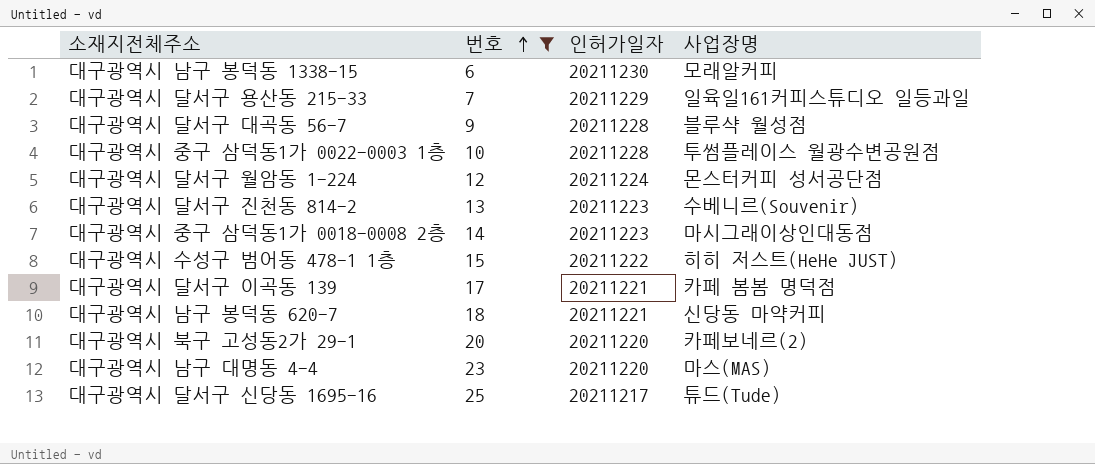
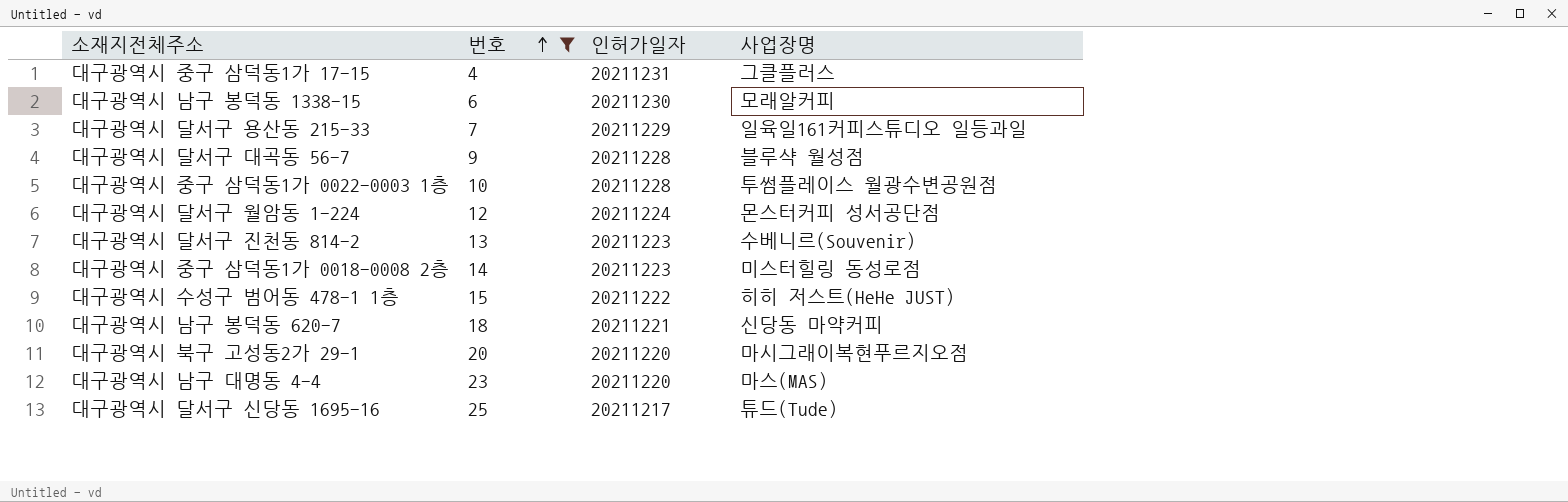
row 대구광역시 달서구 이곡동 139: 17 | 20211221 | 카페 봄봄 명덕점 -> none
row 대구광역시 중구 삼덕동1가 17-15: none -> 4 | 20211231 | 그클플러스
대구광역시 중구 삼덕동1가 0018-0008 2층 | 사업장명: 마시그래이상인대동점 -> 미스터힐링 동성로점
대구광역시 북구 고성동2가 29-1 | 사업장명: 카페보네르(2) -> 마시그래이복현푸르지오점

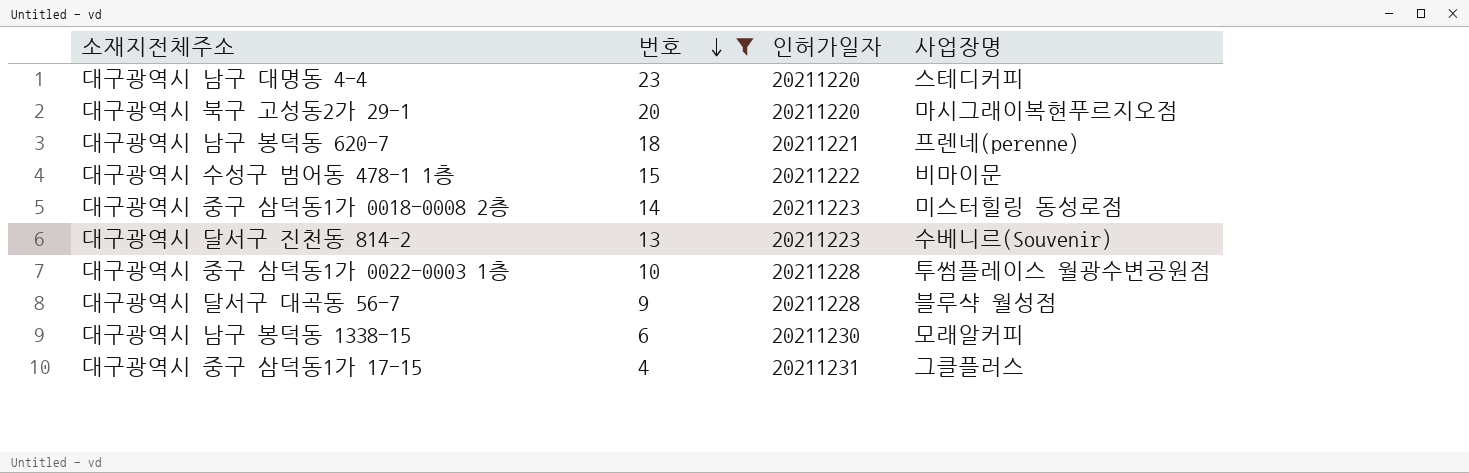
row order: 번호 ascending -> 번호 descending
row 대구광역시 달서구 용산동 215-33: 7 | 20211229 | 일육일161커피스튜디오 일등과일 -> none
row 대구광역시 달서구 월암동 1-224: 12 | 20211224 | 몬스터커피 성서공단점 -> none
row 대구광역시 달서구 신당동 1695-16: 25 | 20211217 | 튜드(Tude) -> none
대구광역시 남구 대명동 4-4 | 사업장명: 마스(MAS) -> 스테디커피
대구광역시 남구 봉덕동 620-7 | 사업장명: 신당동 마약커피 -> 프렌네(perenne)
대구광역시 수성구 범어동 478-1 1층 | 사업장명: 히히 저스트(HeHe JUST) -> 비마이문

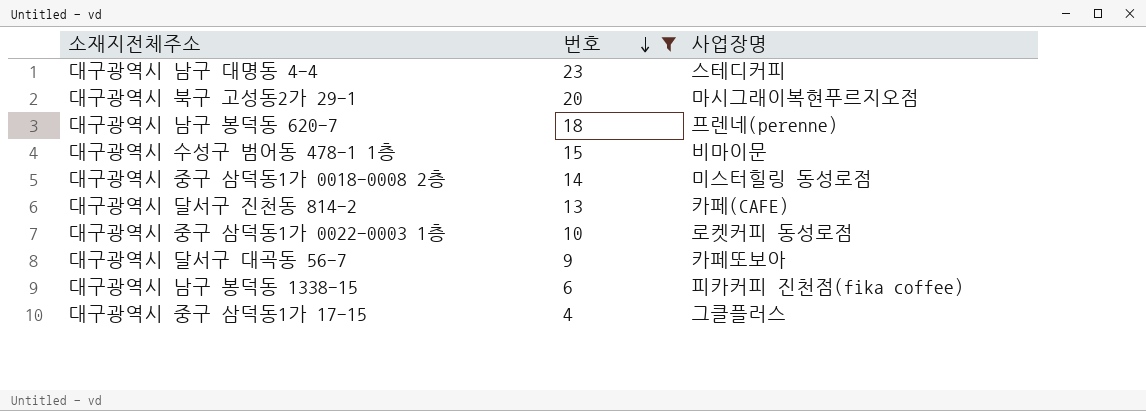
column 인허가일자 | position: 3 -> none
대구광역시 달서구 진천동 814-2 | 사업장명: 수베니르(Souvenir) -> 카페(CAFE)
대구광역시 중구 삼덕동1가 0022-0003 1층 | 사업장명: 투썸플레이스 월광수변공원점 -> 로켓커피 동성로점
대구광역시 달서구 대곡동 56-7 | 사업장명: 블루샥 월성점 -> 카페또보아
대구광역시 남구 봉덕동 1338-15 | 사업장명: 모래알커피 -> 피카커피 진천점(fika coffee)

